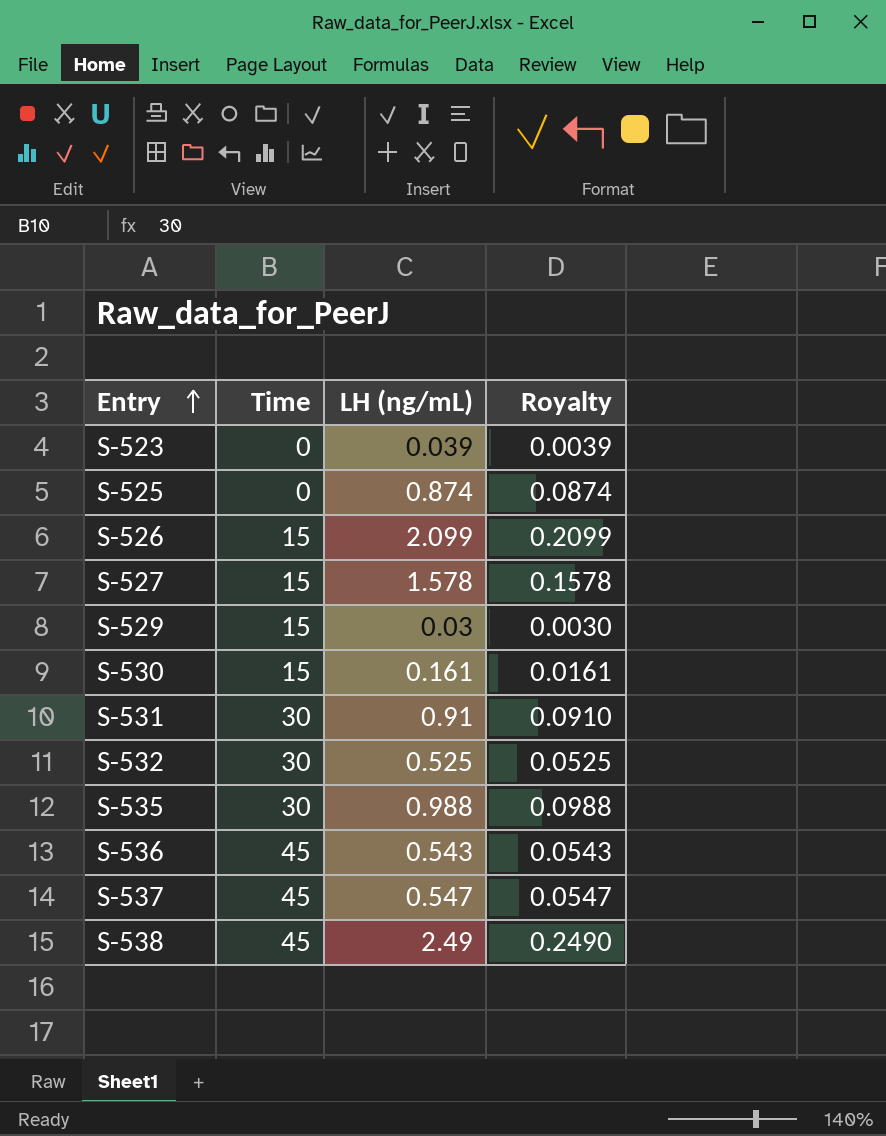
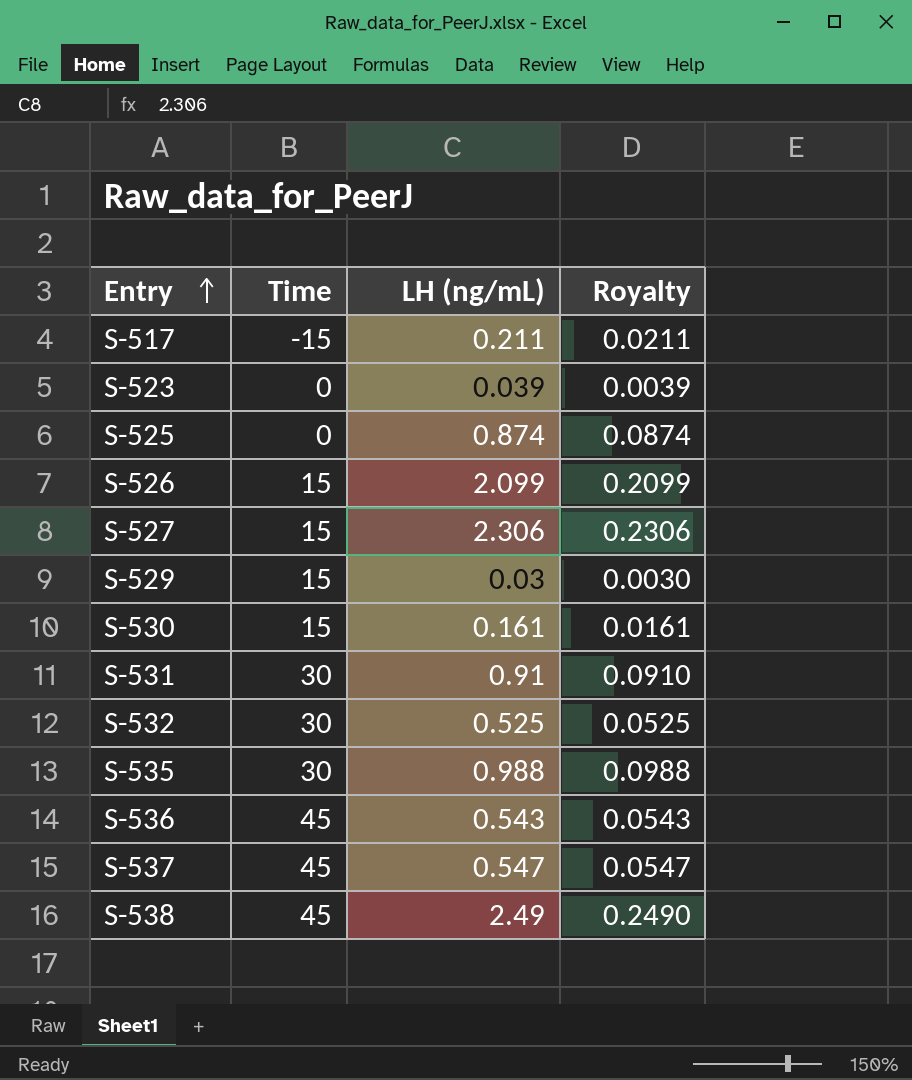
row S-517: none -> -15 | 0.211 | 0.0211
S-527 | LH (ng/mL): 1.578 -> 2.306
S-527 | Royalty: 0.1578 -> 0.2306

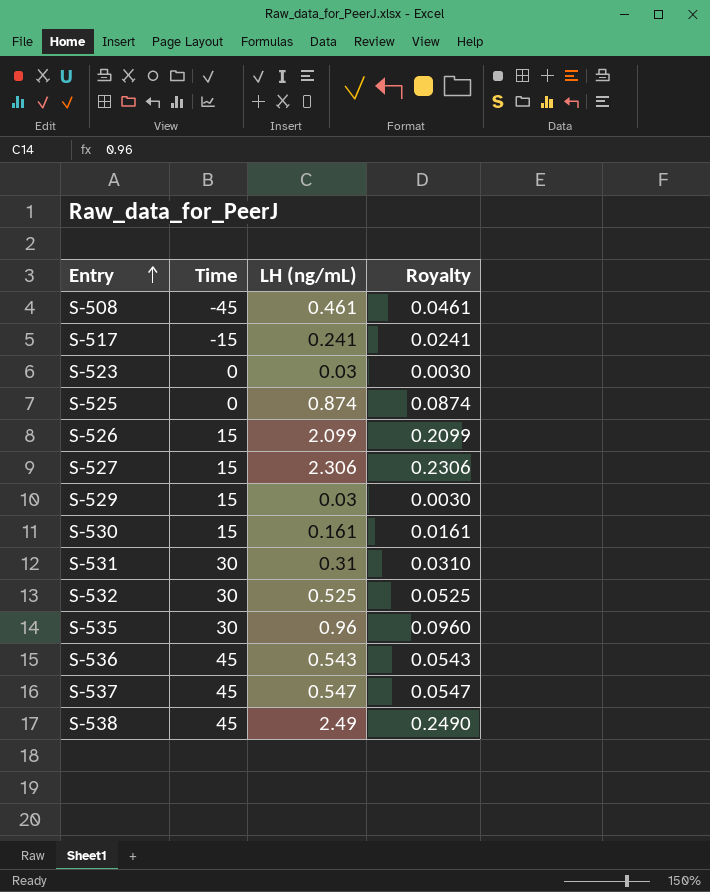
row S-508: none -> -45 | 0.461 | 0.0461
S-517 | LH (ng/mL): 0.211 -> 0.241
S-517 | Royalty: 0.0211 -> 0.0241
S-523 | LH (ng/mL): 0.039 -> 0.03
S-523 | Royalty: 0.0039 -> 0.0030
S-531 | LH (ng/mL): 0.91 -> 0.31
S-531 | Royalty: 0.0910 -> 0.0310
S-535 | LH (ng/mL): 0.988 -> 0.96
S-535 | Royalty: 0.0988 -> 0.0960

